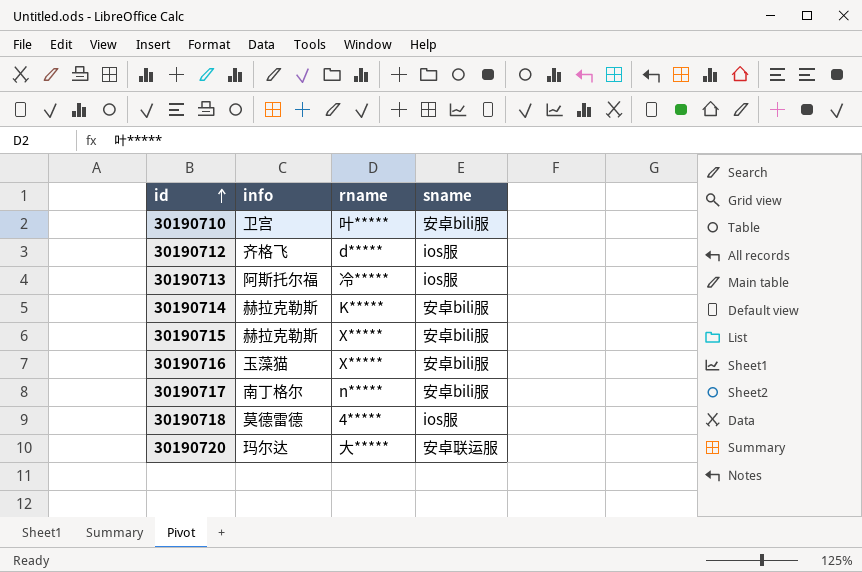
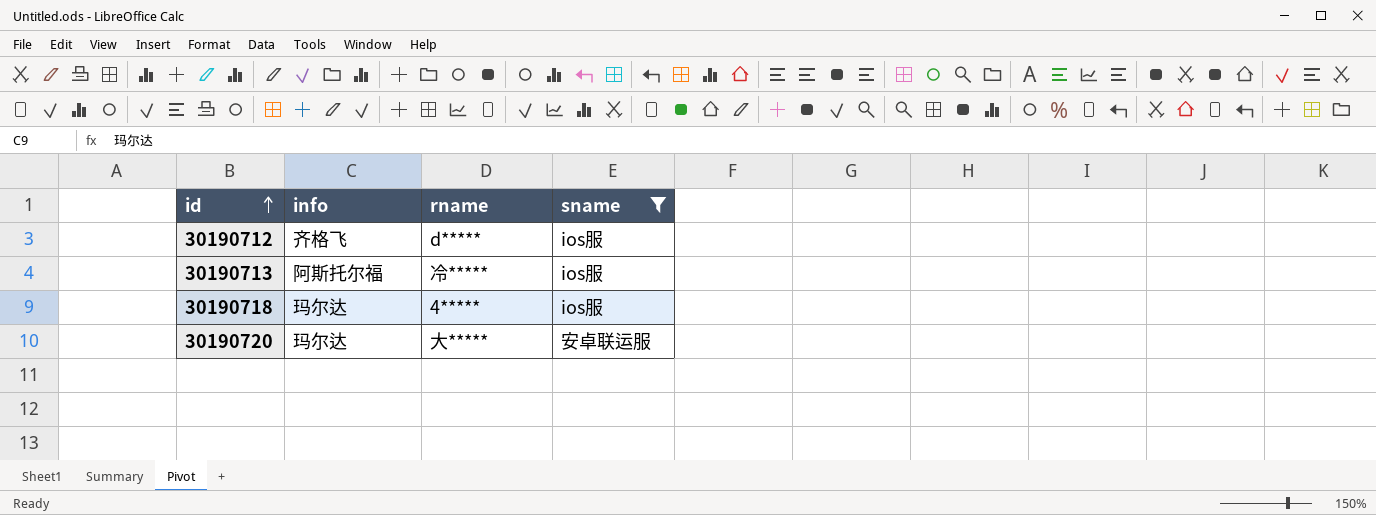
filter: none -> sname != 安卓bili服
30190718 | info: 莫德雷德 -> 玛尔达

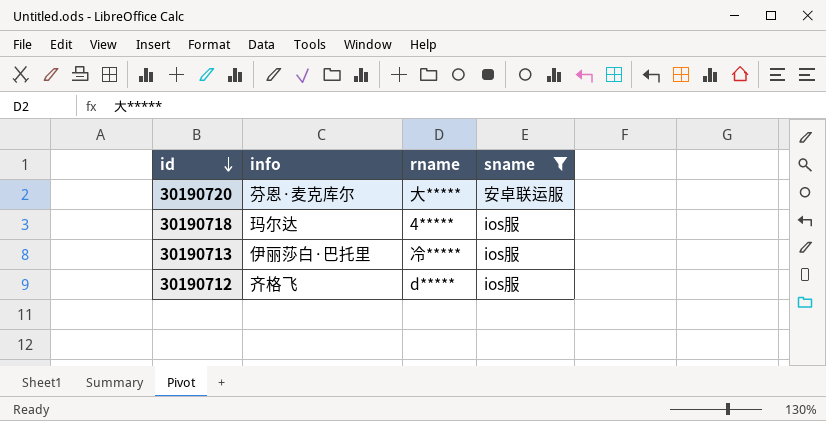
row order: id ascending -> id descending
30190720 | info: 玛尔达 -> 芬恩·麦克库尔
30190713 | info: 阿斯托尔福 -> 伊丽莎白·巴托里

